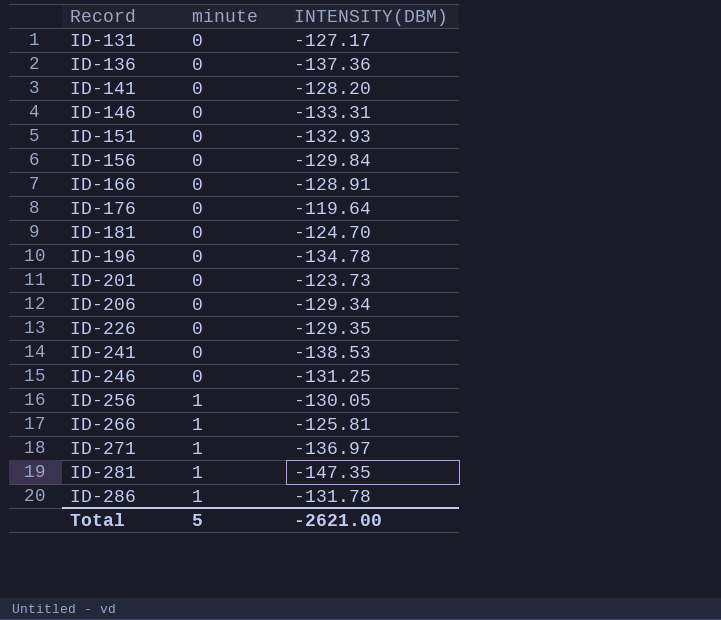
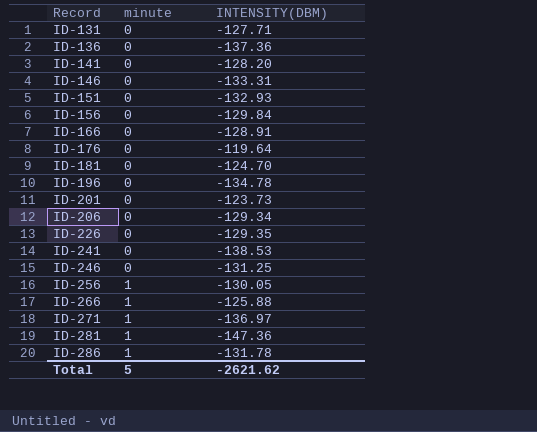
ID-131 | INTENSITY(DBM): -127.17 -> -127.71
ID-266 | INTENSITY(DBM): -125.81 -> -125.88
ID-281 | INTENSITY(DBM): -147.35 -> -147.36
Total | INTENSITY(DBM): -2621.00 -> -2621.62

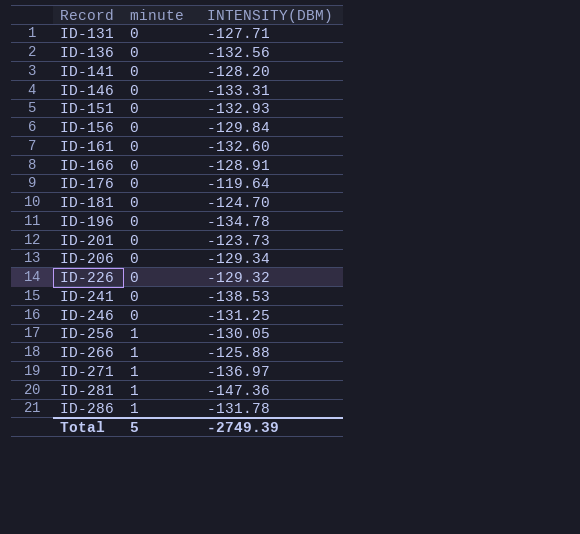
ID-136 | INTENSITY(DBM): -137.36 -> -132.56
row ID-161: none -> 0 | -132.60
ID-226 | INTENSITY(DBM): -129.35 -> -129.32
Total | INTENSITY(DBM): -2621.62 -> -2749.39

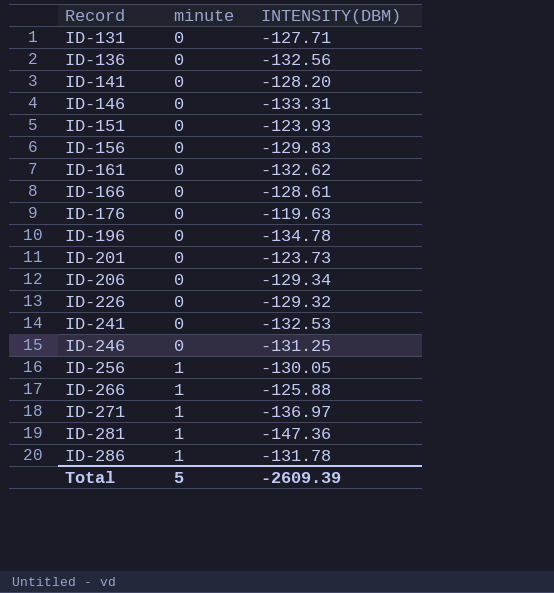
row ID-181: 0 | -124.70 -> none
ID-151 | INTENSITY(DBM): -132.93 -> -123.93
ID-156 | INTENSITY(DBM): -129.84 -> -129.83
ID-161 | INTENSITY(DBM): -132.60 -> -132.62
ID-166 | INTENSITY(DBM): -128.91 -> -128.61
ID-176 | INTENSITY(DBM): -119.64 -> -119.63
ID-241 | INTENSITY(DBM): -138.53 -> -132.53
Total | INTENSITY(DBM): -2749.39 -> -2609.39

